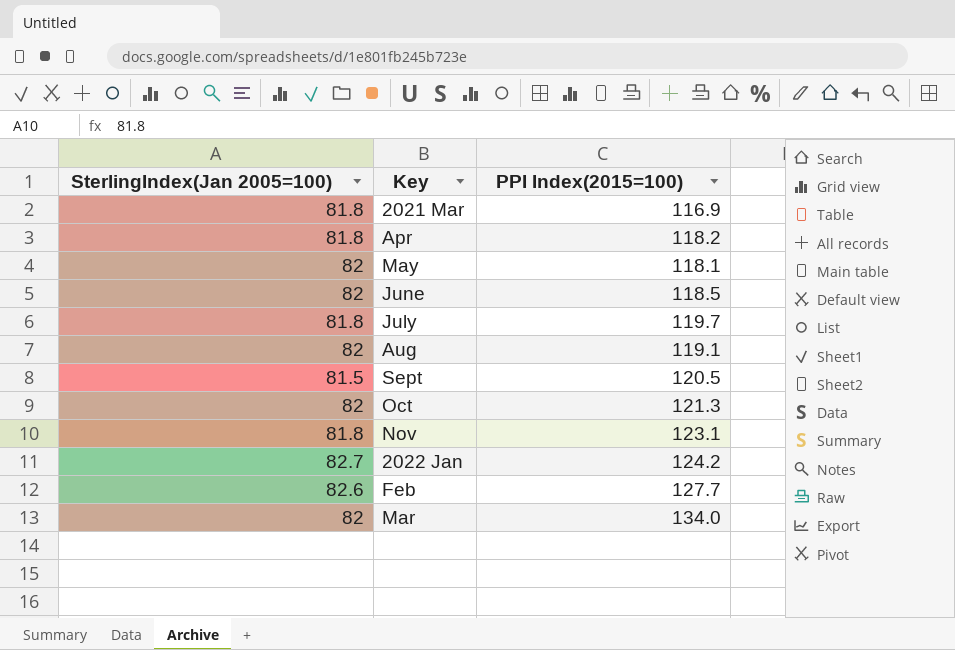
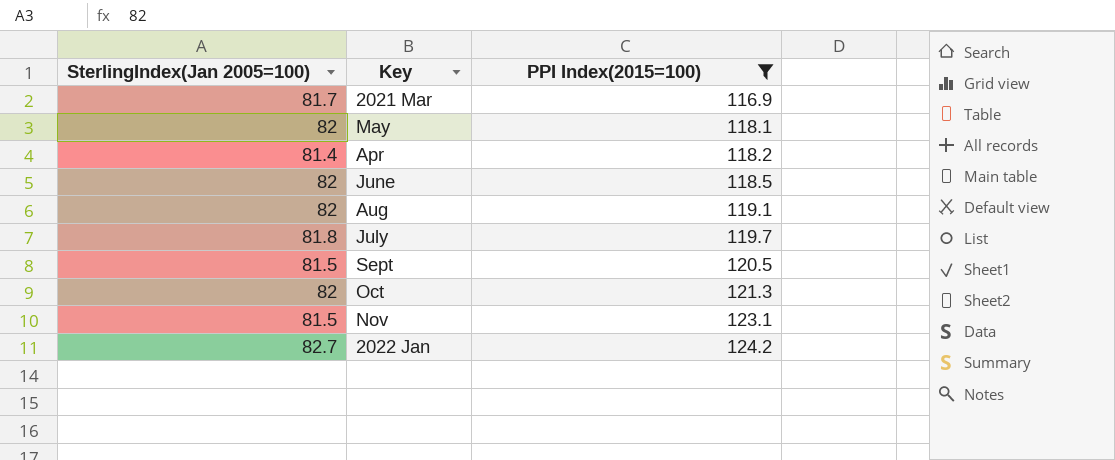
filter: none -> PPI Index(2015=100) <= 124.2
row order: none -> PPI Index(2015=100) ascending
2021 Mar | SterlingIndex(Jan 2005=100): 81.8 -> 81.7
Apr | SterlingIndex(Jan 2005=100): 81.8 -> 81.4
Nov | SterlingIndex(Jan 2005=100): 81.8 -> 81.5

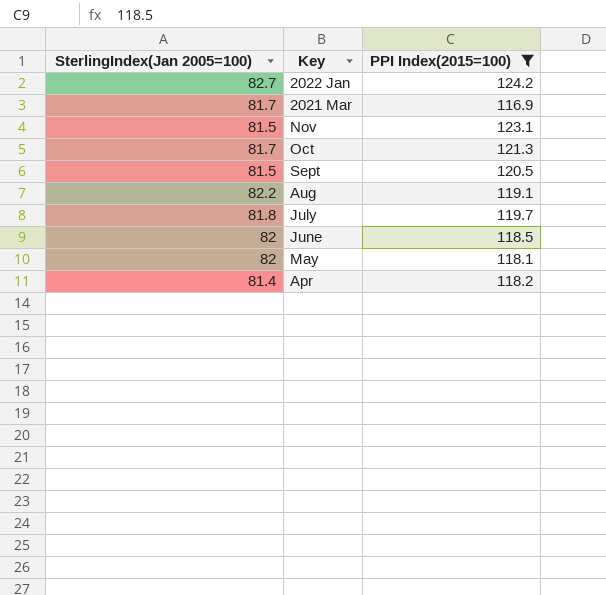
row order: PPI Index(2015=100) ascending -> Key descending
Oct | SterlingIndex(Jan 2005=100): 82 -> 81.7
Aug | SterlingIndex(Jan 2005=100): 82 -> 82.2

